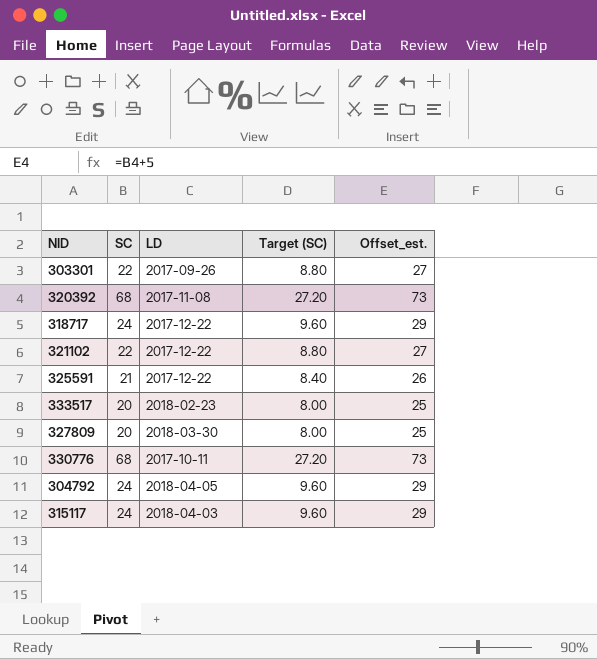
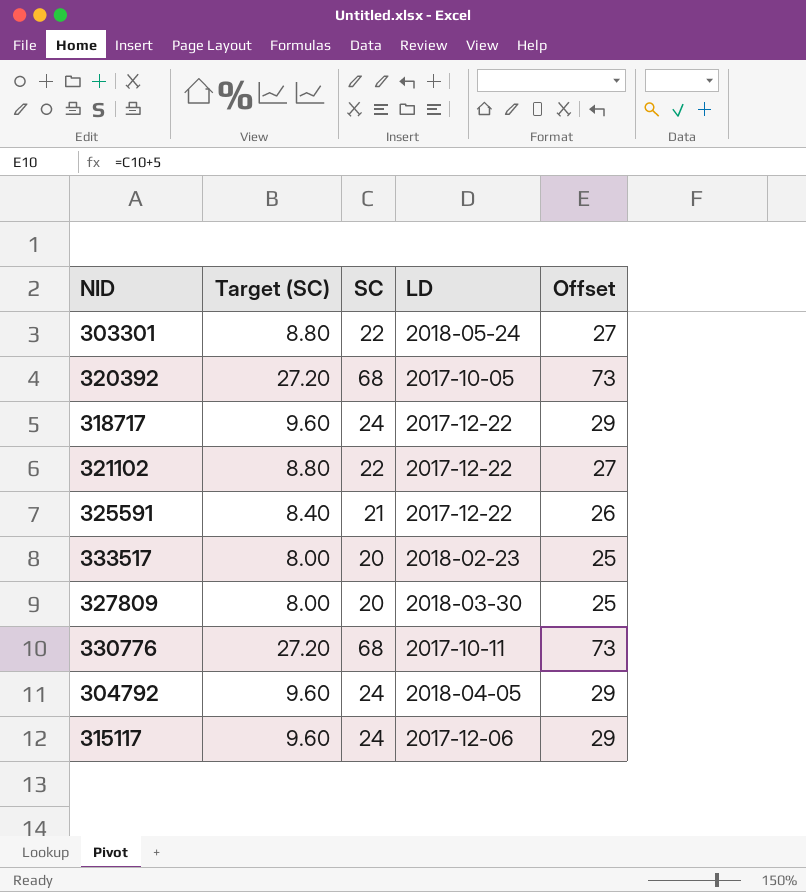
column Target (SC) | position: 4 -> 2
column name: Offset_est. -> Offset
303301 | LD: 2017-09-26 -> 2018-05-24
320392 | LD: 2017-11-08 -> 2017-10-05
315117 | LD: 2018-04-03 -> 2017-12-06

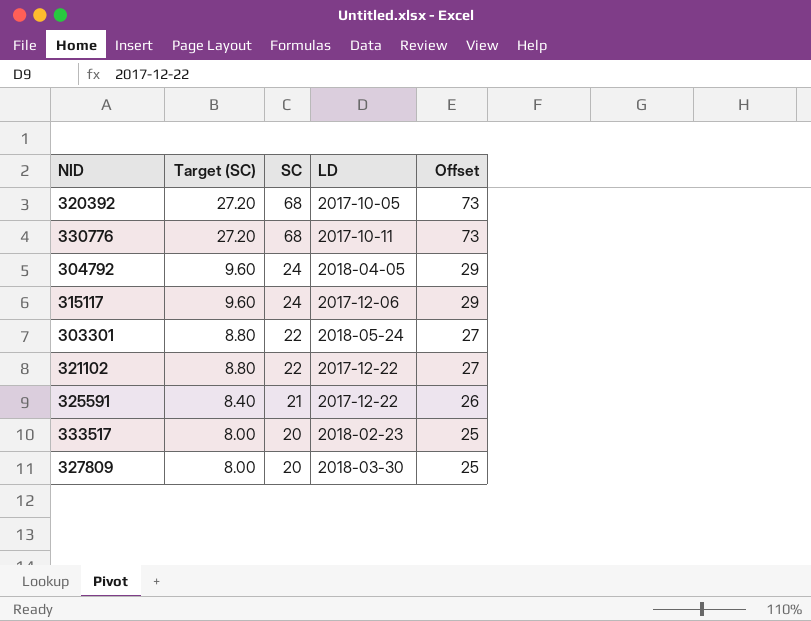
row order: none -> Target (SC) descending
row 318717: 9.60 | 24 | 2017-12-22 | 29 -> none

